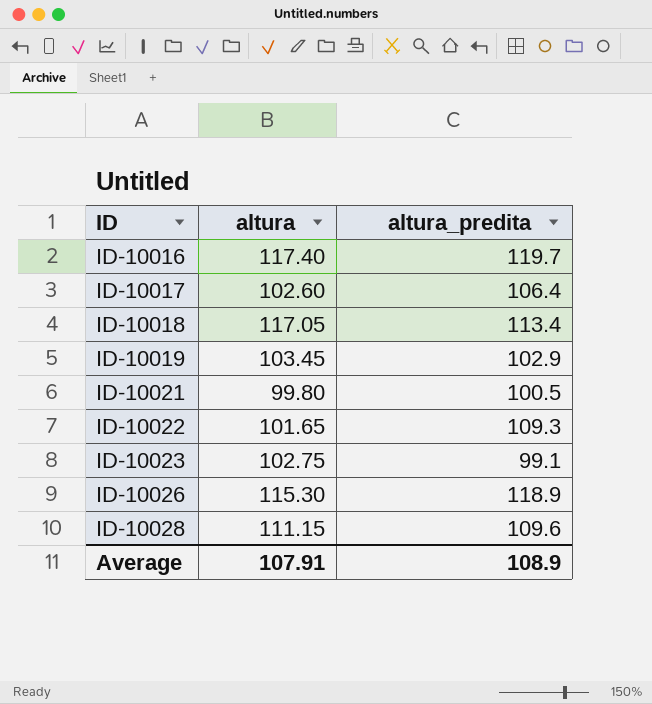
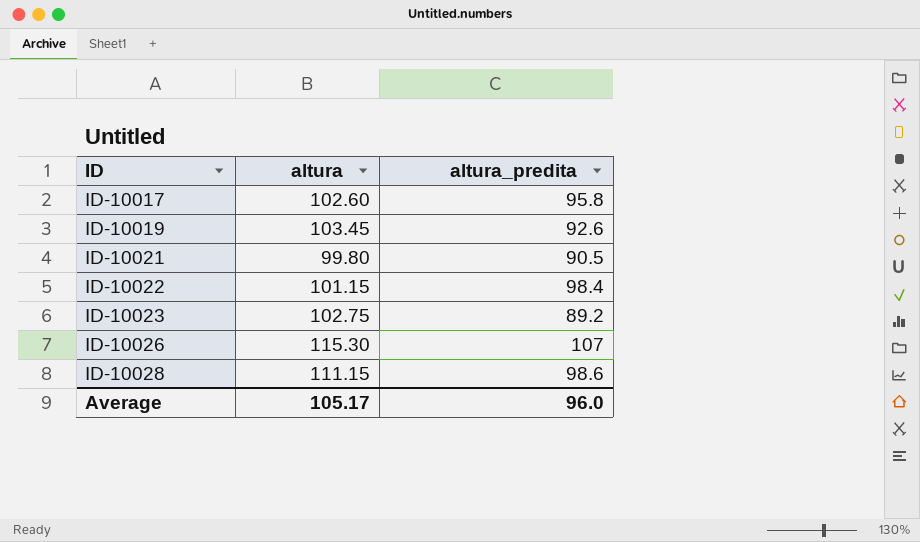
row ID-10016: 117.40 | 119.7 -> none
row ID-10018: 117.05 | 113.4 -> none
ID-10017 | altura_predita: 106.4 -> 95.8
ID-10019 | altura_predita: 102.9 -> 92.6
ID-10021 | altura_predita: 100.5 -> 90.5
ID-10022 | altura: 101.65 -> 101.15
ID-10022 | altura_predita: 109.3 -> 98.4
ID-10023 | altura_predita: 99.1 -> 89.2
ID-10026 | altura_predita: 118.9 -> 107
ID-10028 | altura_predita: 109.6 -> 98.6
Average | altura: 107.91 -> 105.17
Average | altura_predita: 108.9 -> 96.0

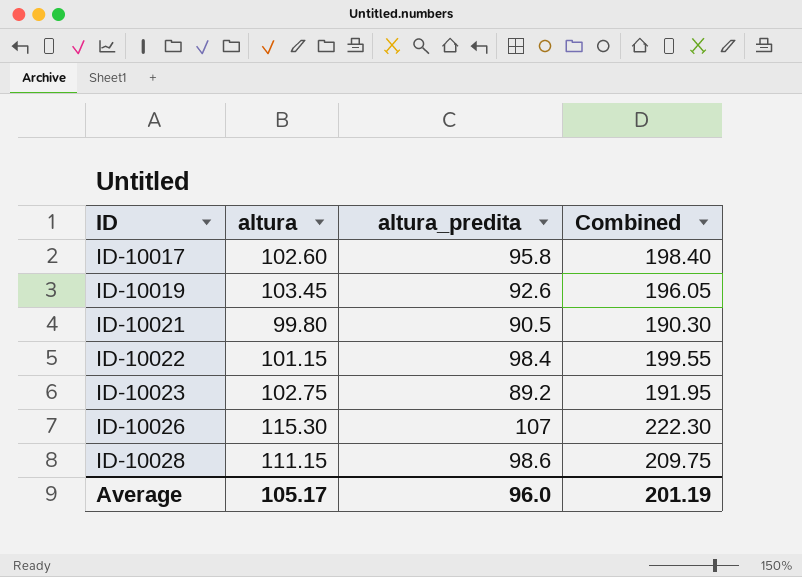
column Combined | formula: none -> [altura] + [altura_predita]

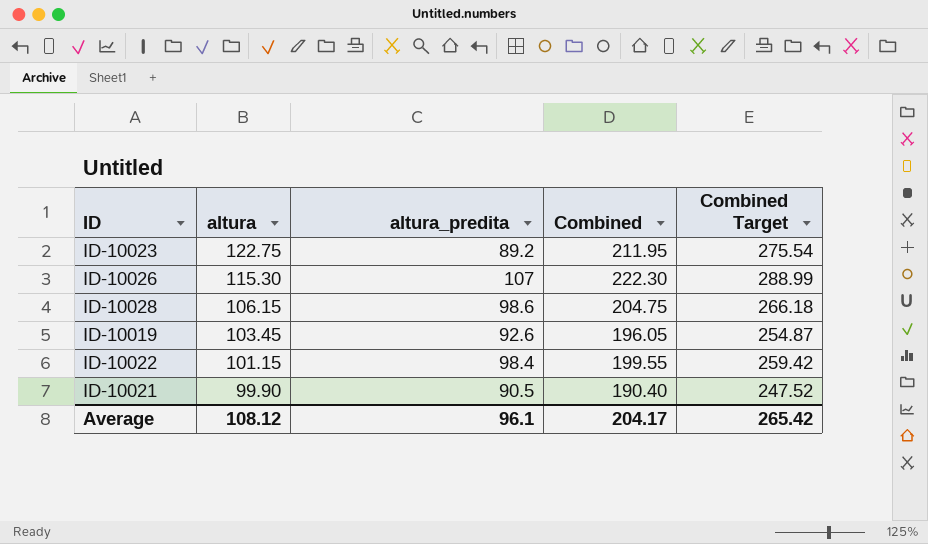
row order: ID ascending -> altura descending
column Combined Target | formula: none -> [Combined] * 1.3
row ID-10017: 102.60 | 95.8 | 198.40 -> none
ID-10023 | altura: 102.75 -> 122.75
ID-10023 | Combined: 191.95 -> 211.95
ID-10028 | altura: 111.15 -> 106.15
ID-10028 | Combined: 209.75 -> 204.75
ID-10021 | altura: 99.80 -> 99.90
ID-10021 | Combined: 190.30 -> 190.40
Average | altura: 105.17 -> 108.12
Average | altura_predita: 96.0 -> 96.1
Average | Combined: 201.19 -> 204.17

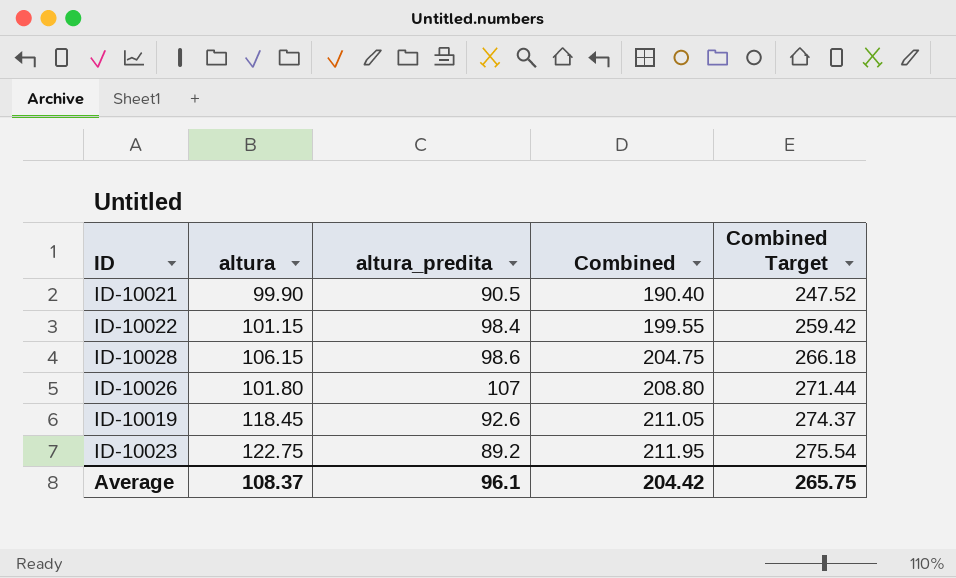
row order: altura descending -> Combined ascending
ID-10026 | altura: 115.30 -> 101.80
ID-10026 | Combined: 222.30 -> 208.80
ID-10026 | Combined Target: 288.99 -> 271.44
ID-10019 | altura: 103.45 -> 118.45
ID-10019 | Combined: 196.05 -> 211.05
ID-10019 | Combined Target: 254.87 -> 274.37
Average | altura: 108.12 -> 108.37
Average | Combined: 204.17 -> 204.42
Average | Combined Target: 265.42 -> 265.75

